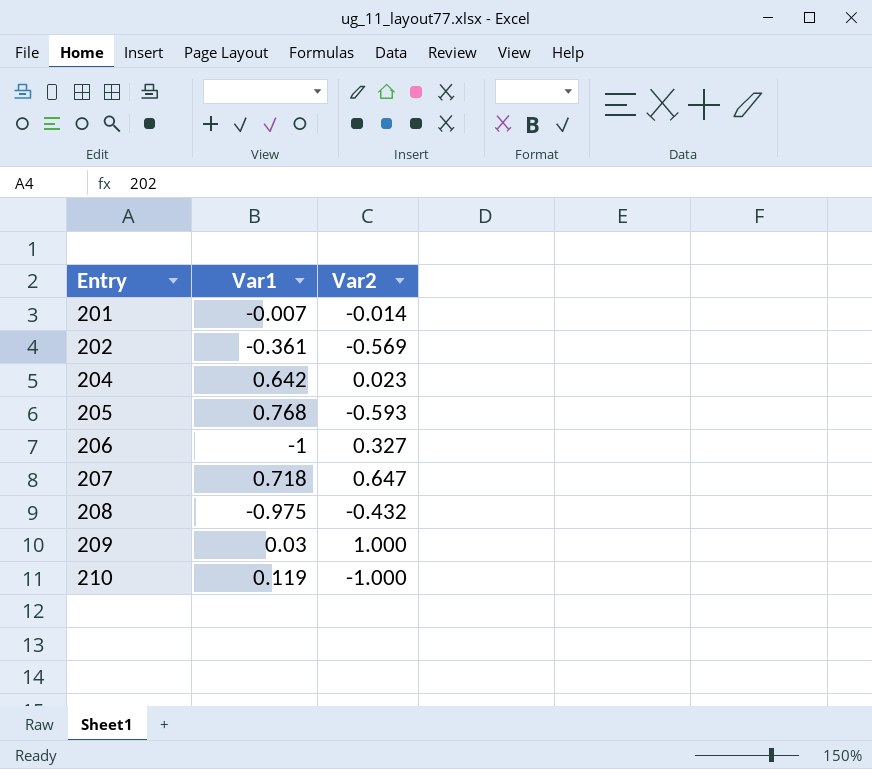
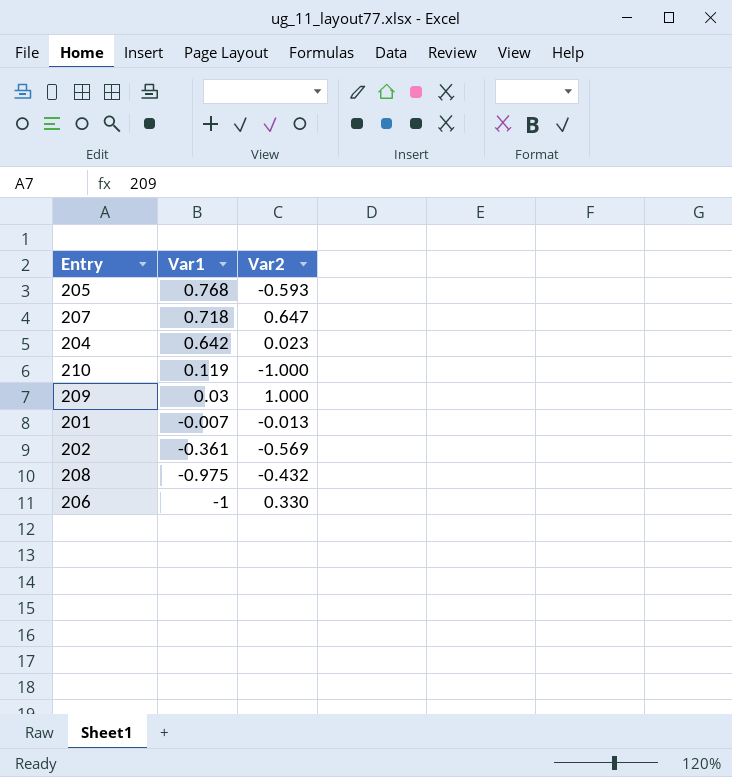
row order: Entry ascending -> Var1 descending
201 | Var2: -0.014 -> -0.013
206 | Var2: 0.327 -> 0.330

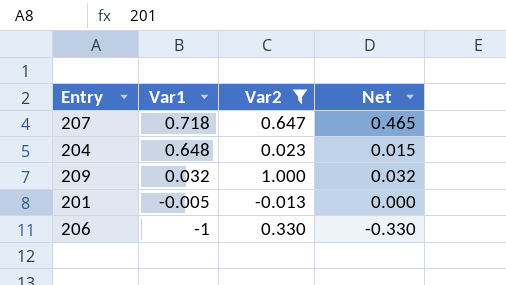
filter: none -> Var2 >= -0.013
column Net | formula: none -> [Var1] * [Var2]
204 | Var1: 0.642 -> 0.648
209 | Var1: 0.03 -> 0.032
201 | Var1: -0.007 -> -0.005

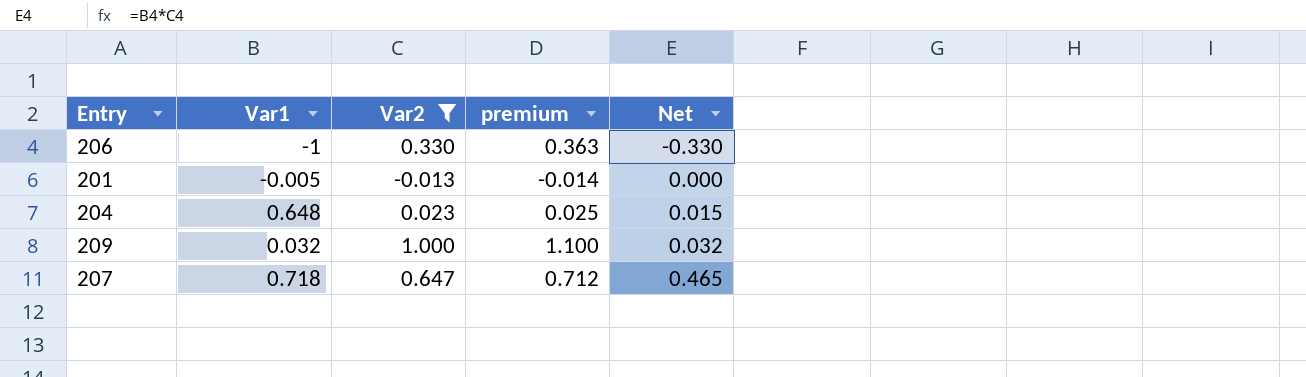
row order: Var1 descending -> Net ascending
column premium | formula: none -> [Var2] * 1.1

